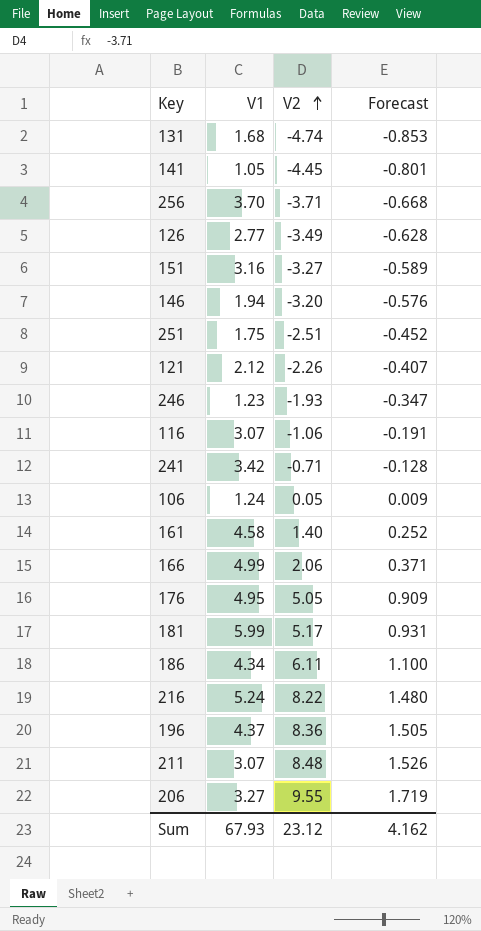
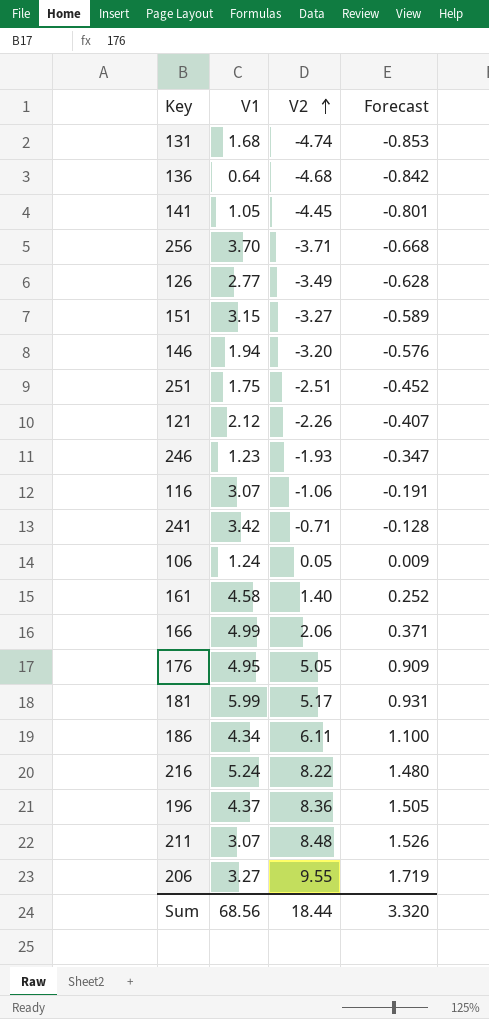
row 136: none -> 0.64 | -4.68 | -0.842
151 | V1: 3.16 -> 3.15
Sum | V1: 67.93 -> 68.56
Sum | V2: 23.12 -> 18.44
Sum | Forecast: 4.162 -> 3.320

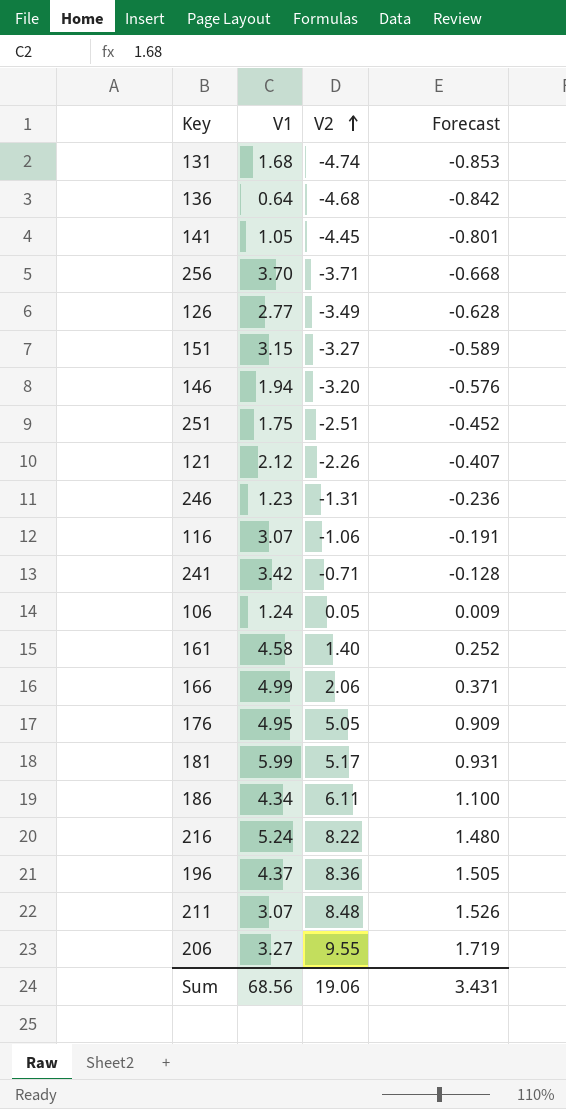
246 | V2: -1.93 -> -1.31
246 | Forecast: -0.347 -> -0.236
Sum | V2: 18.44 -> 19.06
Sum | Forecast: 3.320 -> 3.431

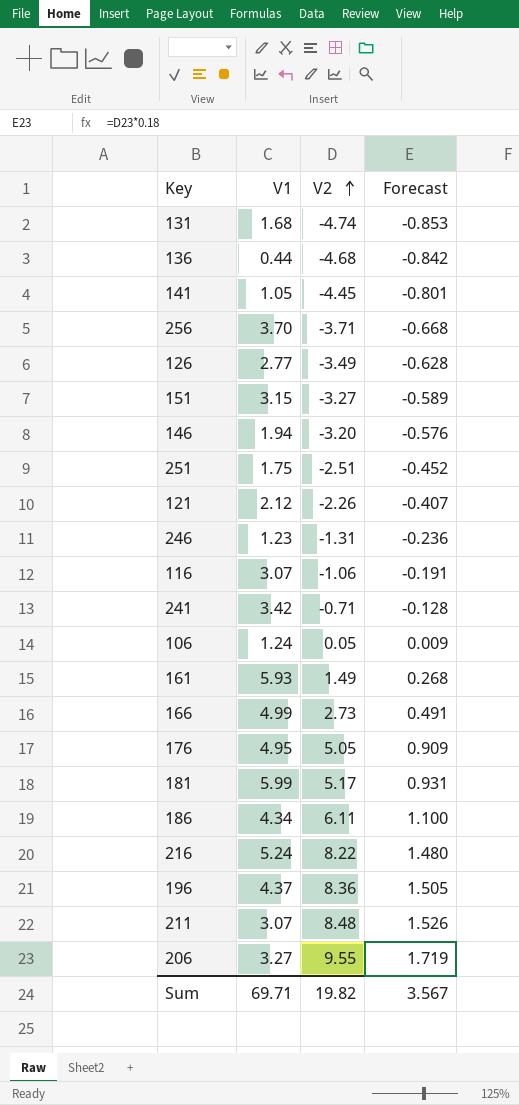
136 | V1: 0.64 -> 0.44
161 | V1: 4.58 -> 5.93
161 | V2: 1.40 -> 1.49
161 | Forecast: 0.252 -> 0.268
166 | V2: 2.06 -> 2.73
166 | Forecast: 0.371 -> 0.491
Sum | V1: 68.56 -> 69.71
Sum | V2: 19.06 -> 19.82
Sum | Forecast: 3.431 -> 3.567

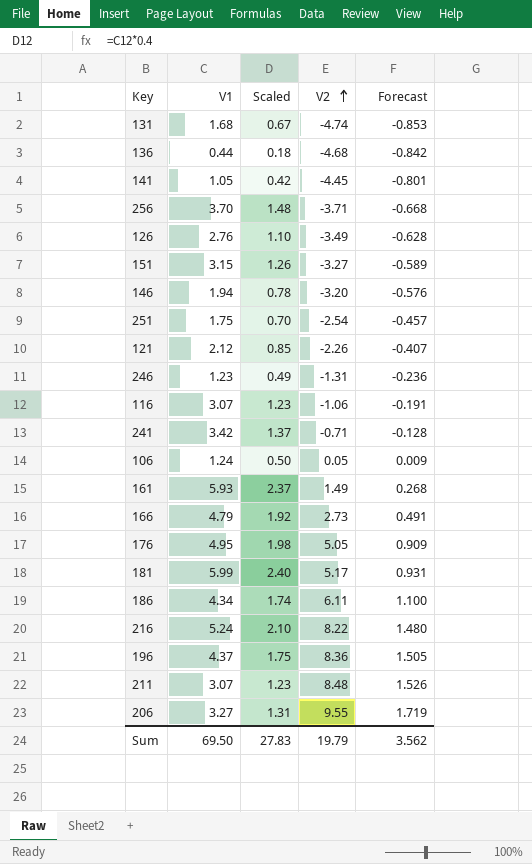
column Scaled | formula: none -> [V1] * 0.4
126 | V1: 2.77 -> 2.76
251 | V2: -2.51 -> -2.54
251 | Forecast: -0.452 -> -0.457
166 | V1: 4.99 -> 4.79
Sum | V1: 69.71 -> 69.50
Sum | V2: 19.82 -> 19.79
Sum | Forecast: 3.567 -> 3.562

